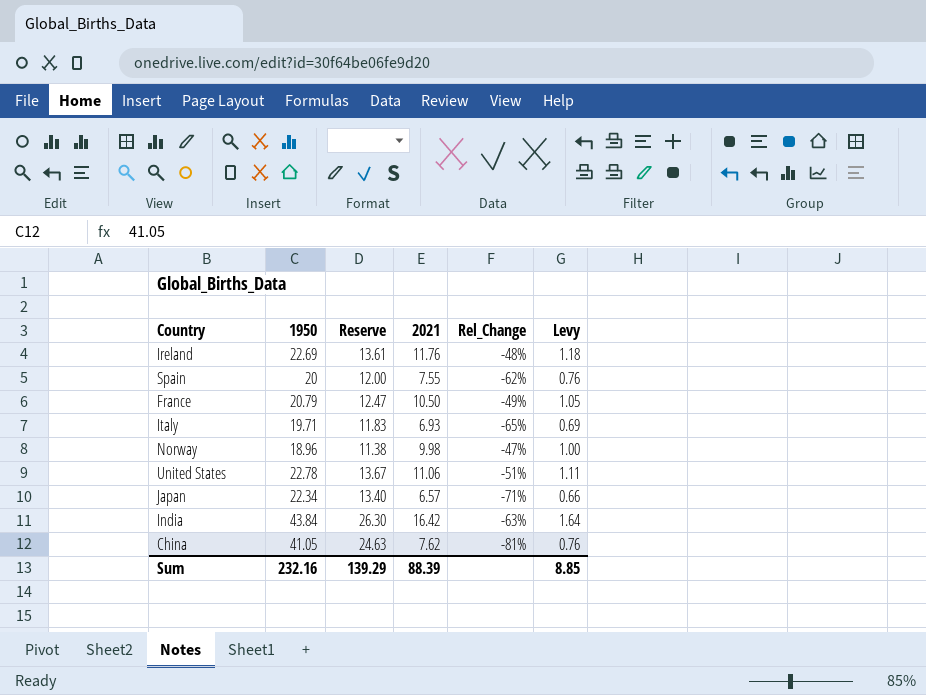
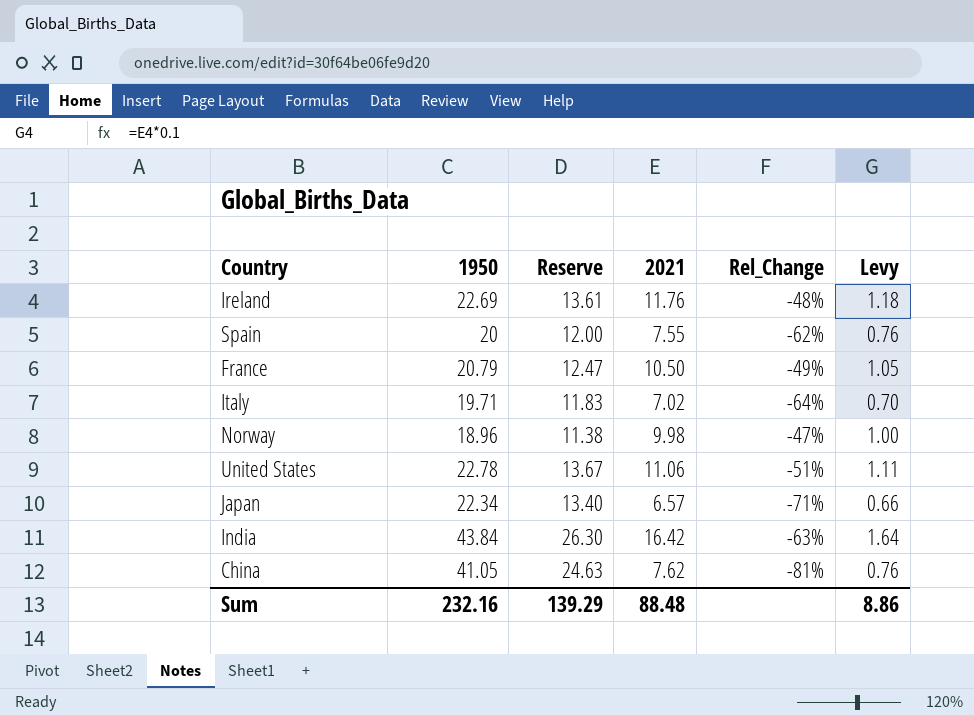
Italy | 2021: 6.93 -> 7.02
Italy | Rel_Change: -65% -> -64%
Italy | Levy: 0.69 -> 0.70
Sum | 2021: 88.39 -> 88.48
Sum | Levy: 8.85 -> 8.86

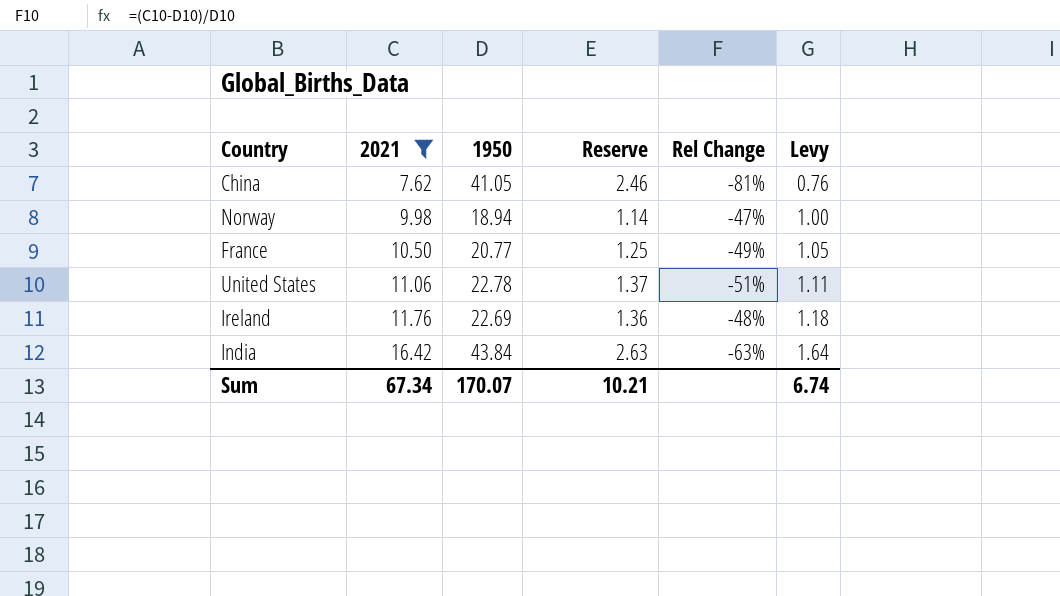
filter: none -> 2021 >= 7.62
row order: none -> 2021 ascending
column 2021 | position: 4 -> 2
column Reserve | formula: [1950] * 0.6 -> [1950] * 0.06
column name: Rel_Change -> Rel Change
Norway | 1950: 18.96 -> 18.94
France | 1950: 20.79 -> 20.77
Sum | 2021: 88.48 -> 67.34
Sum | 1950: 232.16 -> 170.07
Sum | Reserve: 139.29 -> 10.21
Sum | Levy: 8.86 -> 6.74

